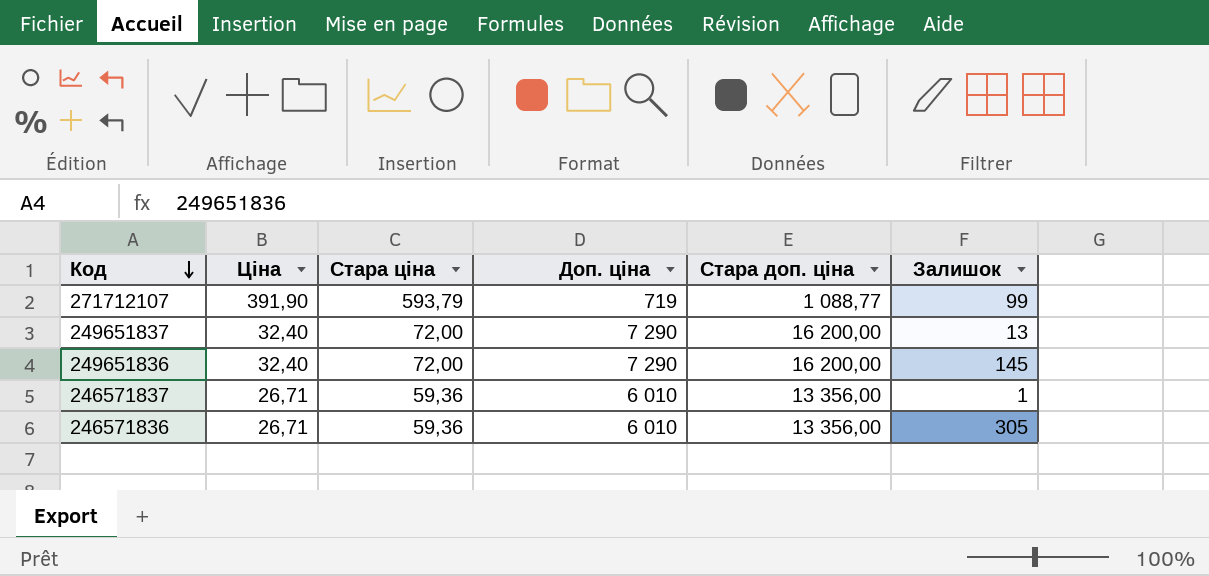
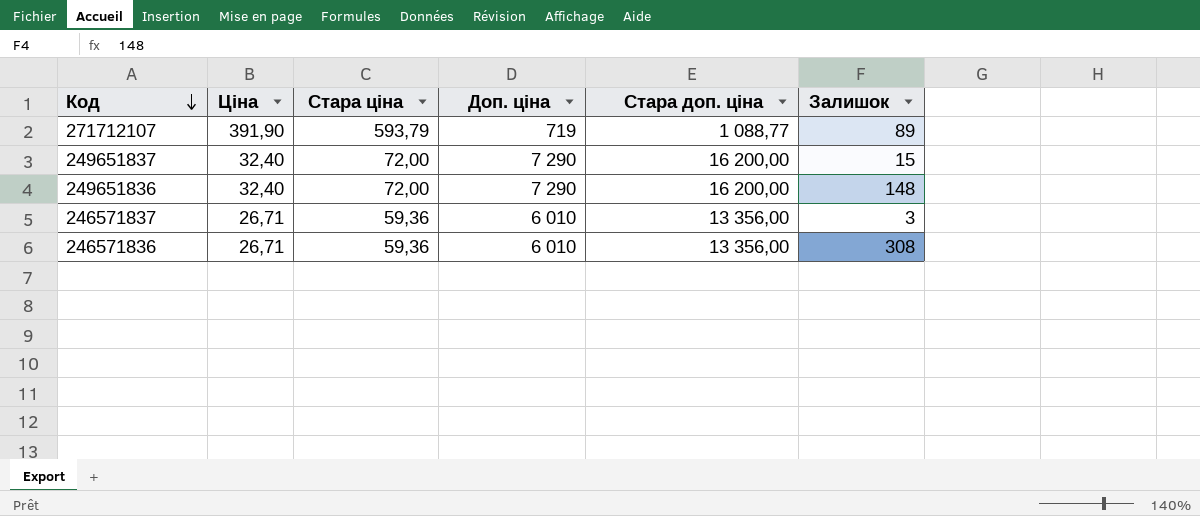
271712107 | Залишок: 99 -> 89
249651837 | Залишок: 13 -> 15
249651836 | Залишок: 145 -> 148
246571837 | Залишок: 1 -> 3
246571836 | Залишок: 305 -> 308

